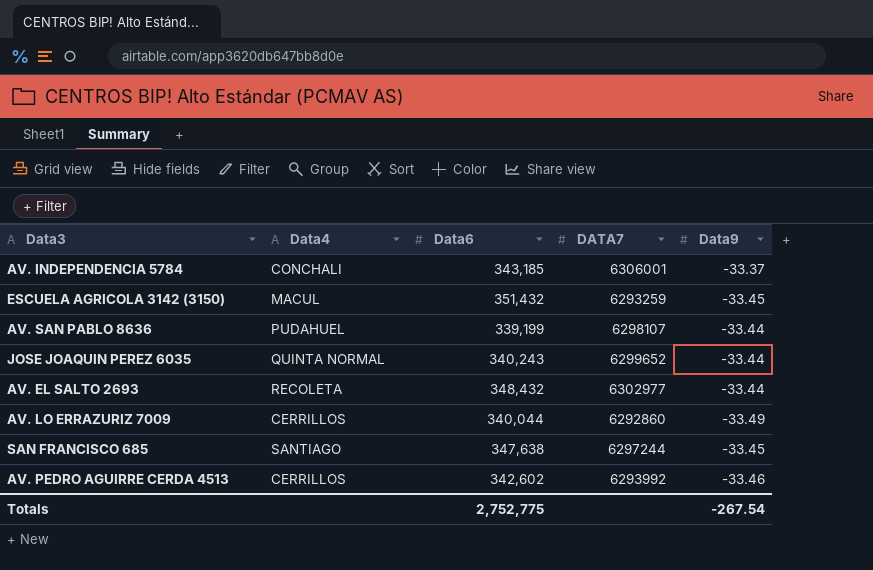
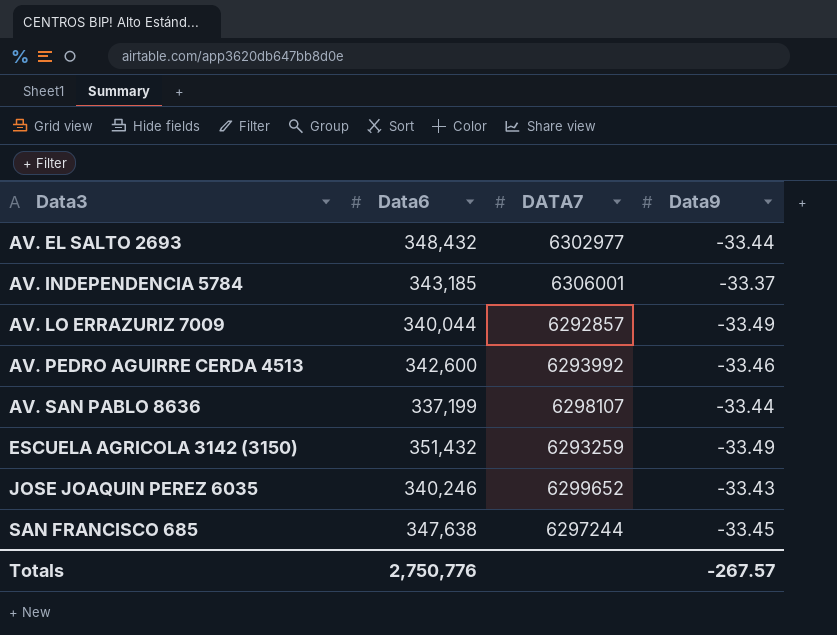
row order: none -> Data3 ascending
column Data4 | position: 2 -> none
AV. LO ERRAZURIZ 7009 | DATA7: 6292860 -> 6292857
AV. PEDRO AGUIRRE CERDA 4513 | Data6: 342,602 -> 342,600
AV. SAN PABLO 8636 | Data6: 339,199 -> 337,199
ESCUELA AGRICOLA 3142 (3150) | Data9: -33.45 -> -33.49
JOSE JOAQUIN PEREZ 6035 | Data6: 340,243 -> 340,246
JOSE JOAQUIN PEREZ 6035 | Data9: -33.44 -> -33.43
Totals | Data6: 2,752,775 -> 2,750,776
Totals | Data9: -267.54 -> -267.57

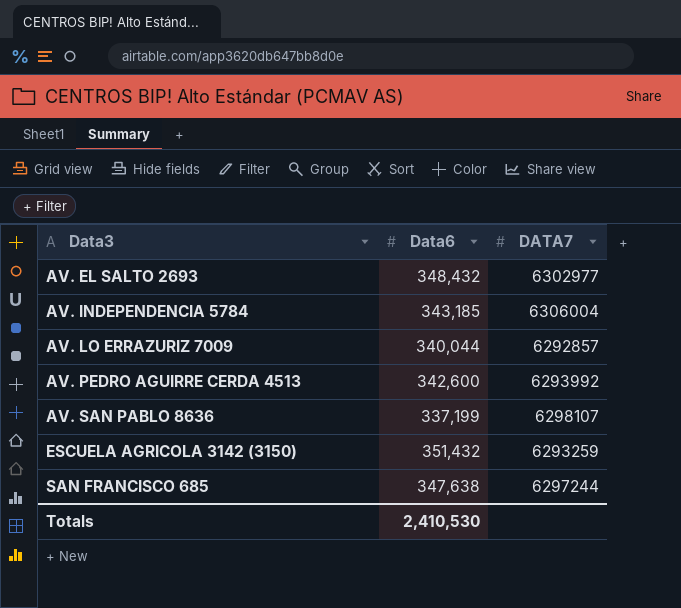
column Data9 | position: 4 -> none
row JOSE JOAQUIN PEREZ 6035: 340,246 | 6299652 | -33.43 -> none
AV. INDEPENDENCIA 5784 | DATA7: 6306001 -> 6306004
Totals | Data6: 2,750,776 -> 2,410,530

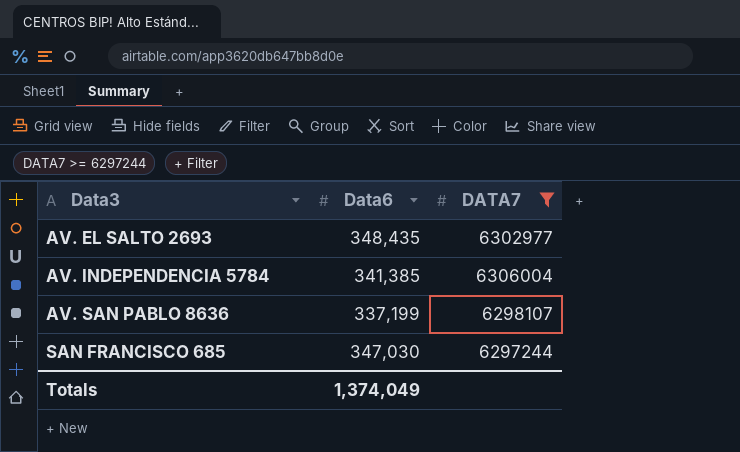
filter: none -> DATA7 >= 6297244
AV. EL SALTO 2693 | Data6: 348,432 -> 348,435
AV. INDEPENDENCIA 5784 | Data6: 343,185 -> 341,385
SAN FRANCISCO 685 | Data6: 347,638 -> 347,030
Totals | Data6: 2,410,530 -> 1,374,049

